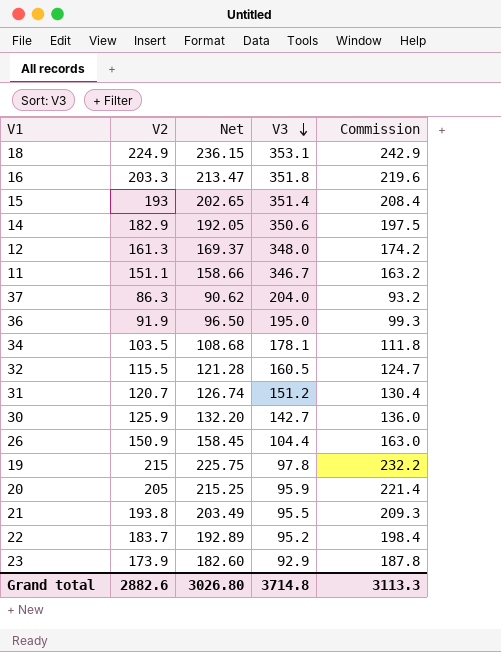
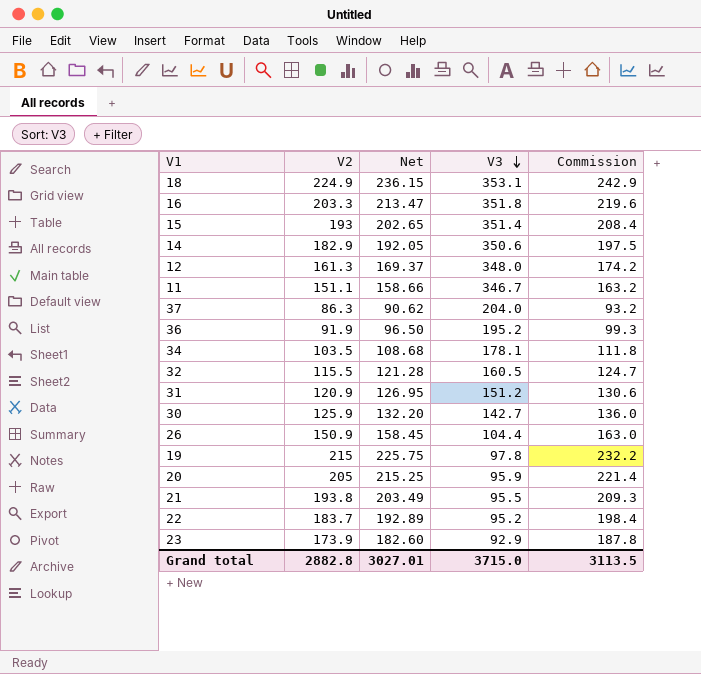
36 | V3: 195.0 -> 195.2
31 | V2: 120.7 -> 120.9
31 | Net: 126.74 -> 126.95
31 | Commission: 130.4 -> 130.6
Grand total | V2: 2882.6 -> 2882.8
Grand total | Net: 3026.80 -> 3027.01
Grand total | V3: 3714.8 -> 3715.0
Grand total | Commission: 3113.3 -> 3113.5

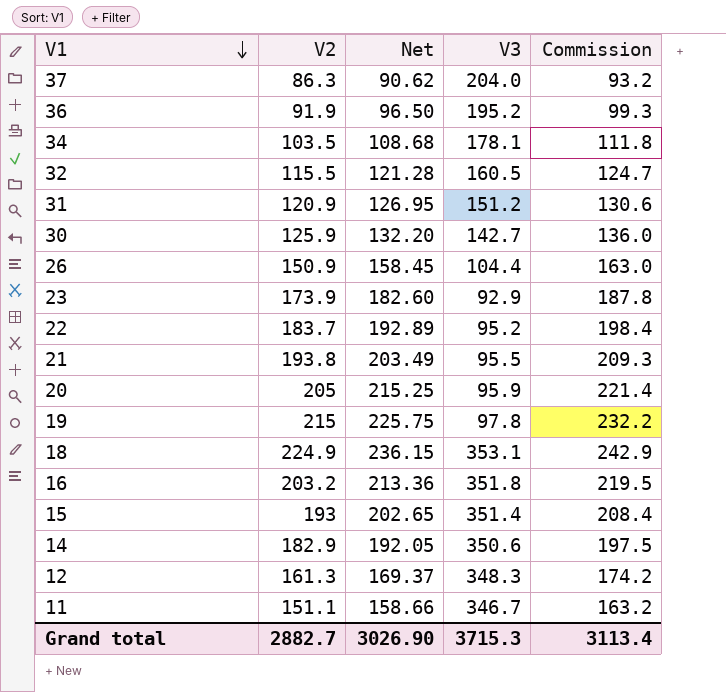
row order: V3 descending -> V1 descending
16 | V2: 203.3 -> 203.2
16 | Net: 213.47 -> 213.36
16 | Commission: 219.6 -> 219.5
12 | V3: 348.0 -> 348.3
Grand total | V2: 2882.8 -> 2882.7
Grand total | Net: 3027.01 -> 3026.90
Grand total | V3: 3715.0 -> 3715.3
Grand total | Commission: 3113.5 -> 3113.4

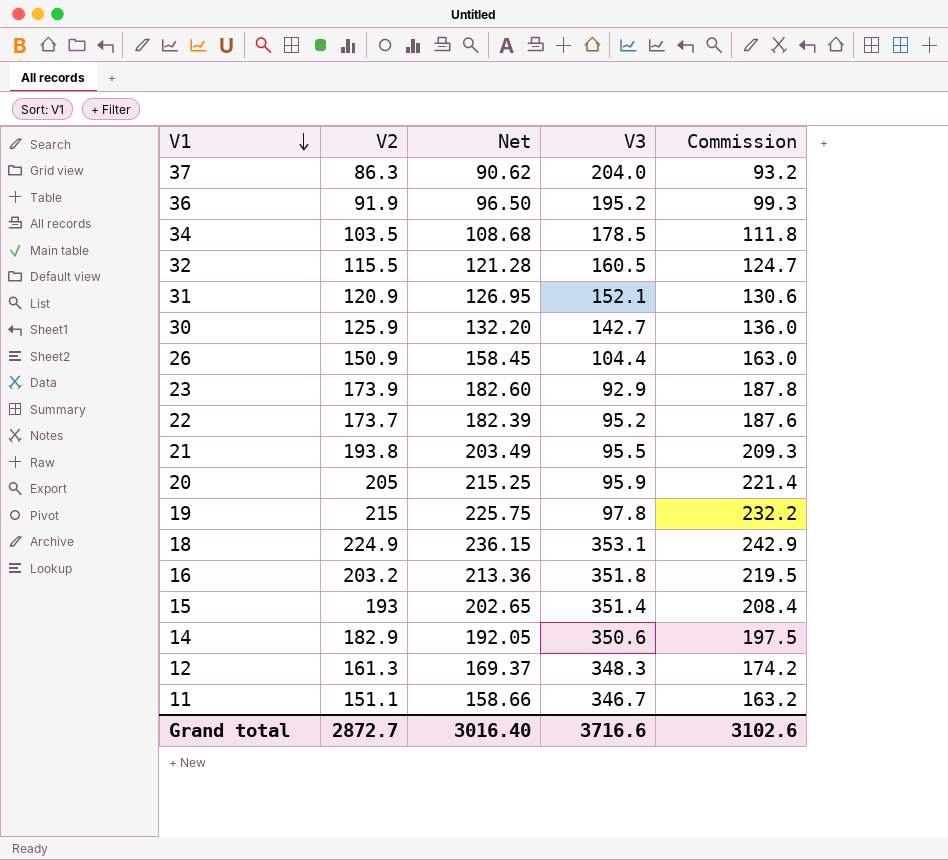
34 | V3: 178.1 -> 178.5
31 | V3: 151.2 -> 152.1
22 | V2: 183.7 -> 173.7
22 | Net: 192.89 -> 182.39
22 | Commission: 198.4 -> 187.6
Grand total | V2: 2882.7 -> 2872.7
Grand total | Net: 3026.90 -> 3016.40
Grand total | V3: 3715.3 -> 3716.6
Grand total | Commission: 3113.4 -> 3102.6

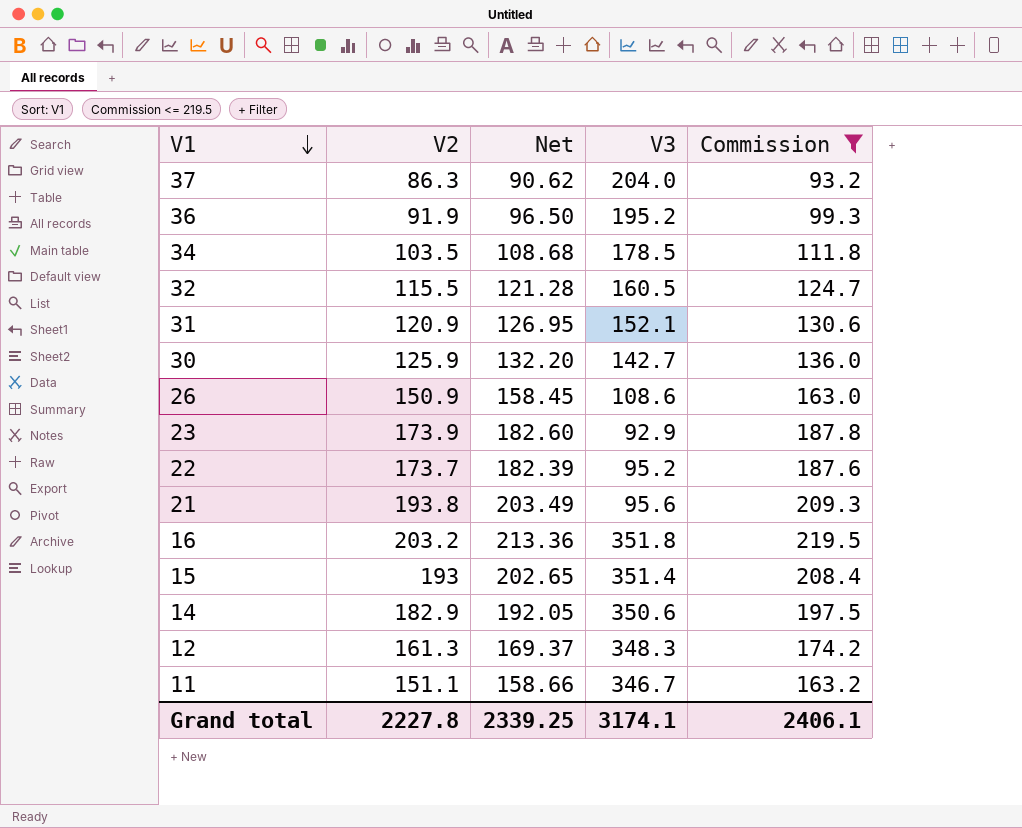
filter: none -> Commission <= 219.5
26 | V3: 104.4 -> 108.6
21 | V3: 95.5 -> 95.6
Grand total | V2: 2872.7 -> 2227.8
Grand total | Net: 3016.40 -> 2339.25
Grand total | V3: 3716.6 -> 3174.1
Grand total | Commission: 3102.6 -> 2406.1

